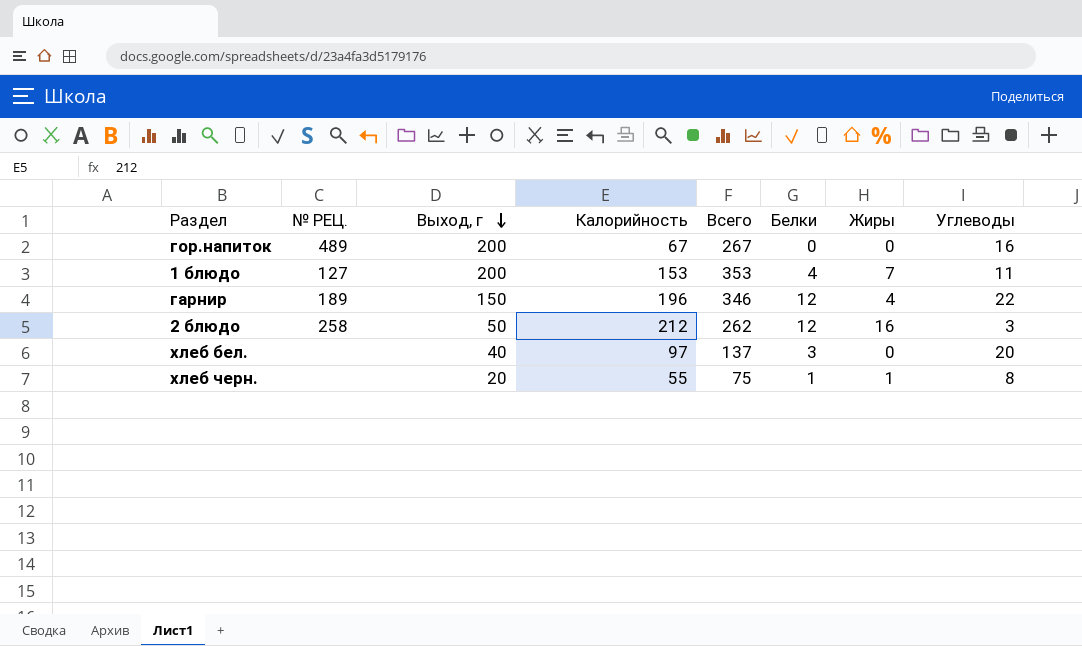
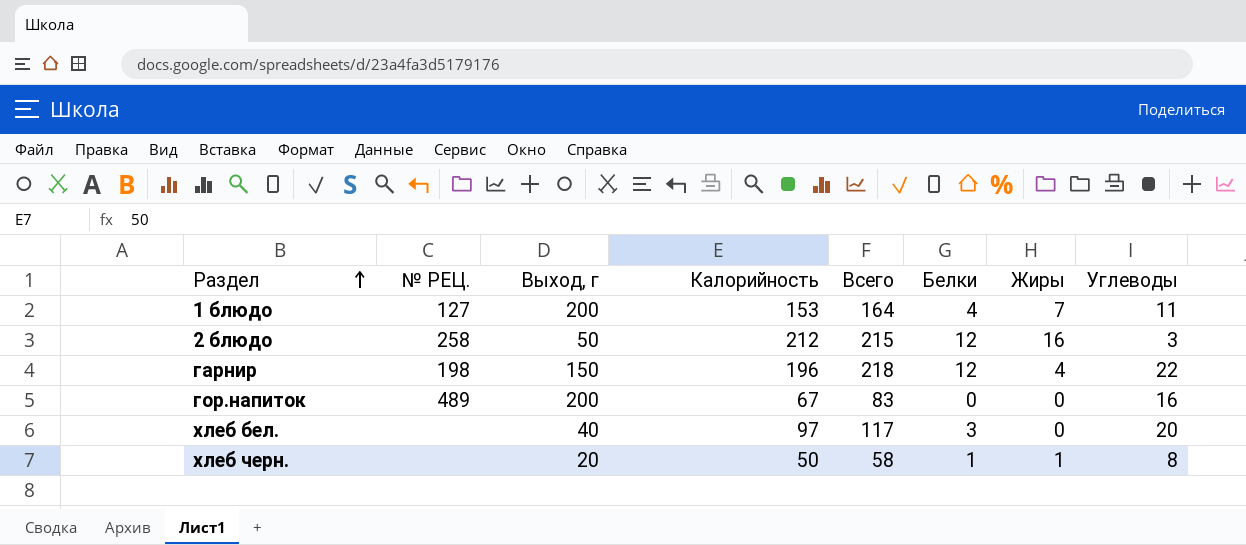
row order: Выход, г descending -> Раздел ascending
column Всего | formula: [Выход, г] + [Калорийность] -> [Калорийность] + [Углеводы]
гарнир | № РЕЦ.: 189 -> 198
хлеб черн. | Калорийность: 55 -> 50

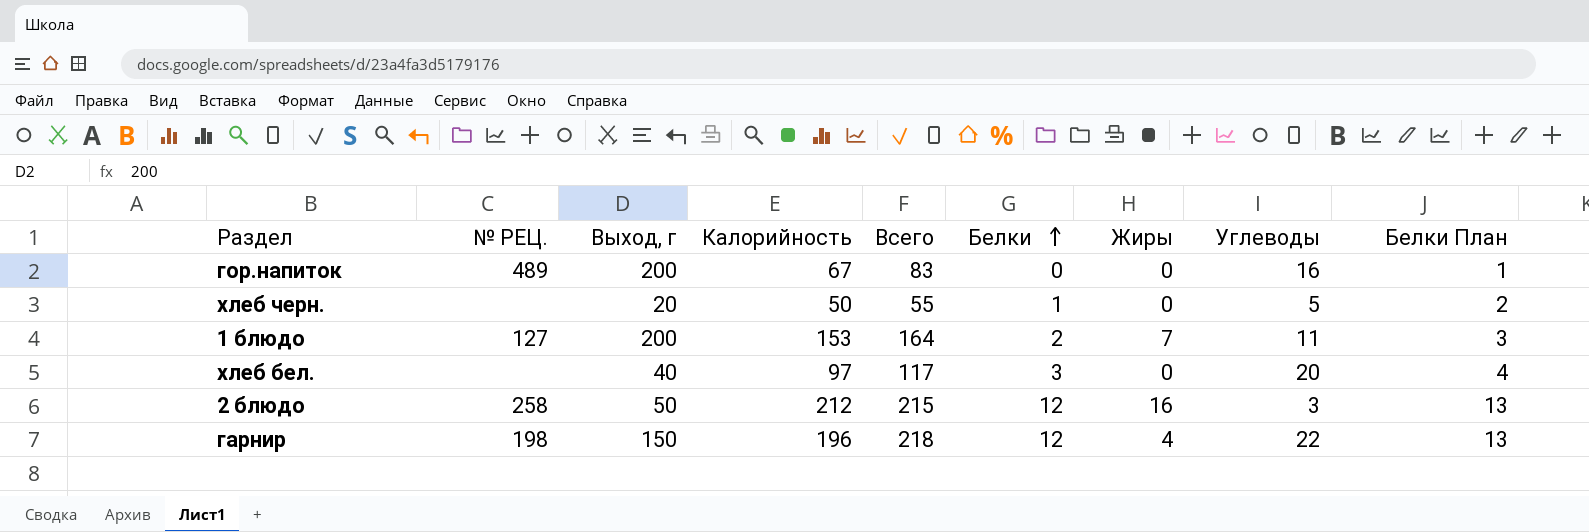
row order: Раздел ascending -> Белки ascending
column Белки План | formula: none -> [Белки] + 1
хлеб черн. | Всего: 58 -> 55
хлеб черн. | Жиры: 1 -> 0
хлеб черн. | Углеводы: 8 -> 5
1 блюдо | Белки: 4 -> 2

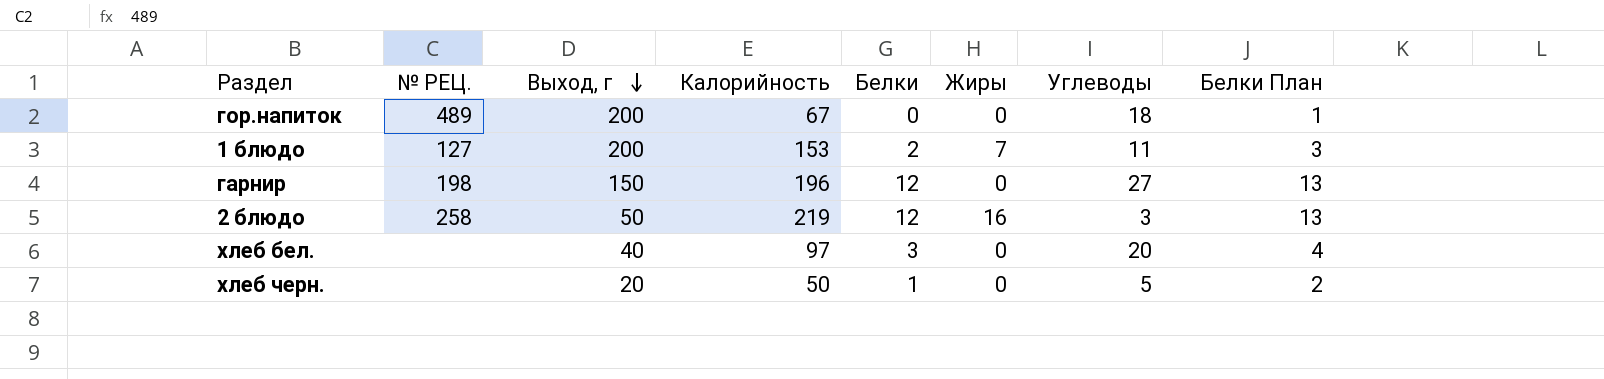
row order: Белки ascending -> Выход, г descending
column Всего | formula: [Калорийность] + [Углеводы] -> none
гор.напиток | Углеводы: 16 -> 18
гарнир | Жиры: 4 -> 0
гарнир | Углеводы: 22 -> 27
2 блюдо | Калорийность: 212 -> 219

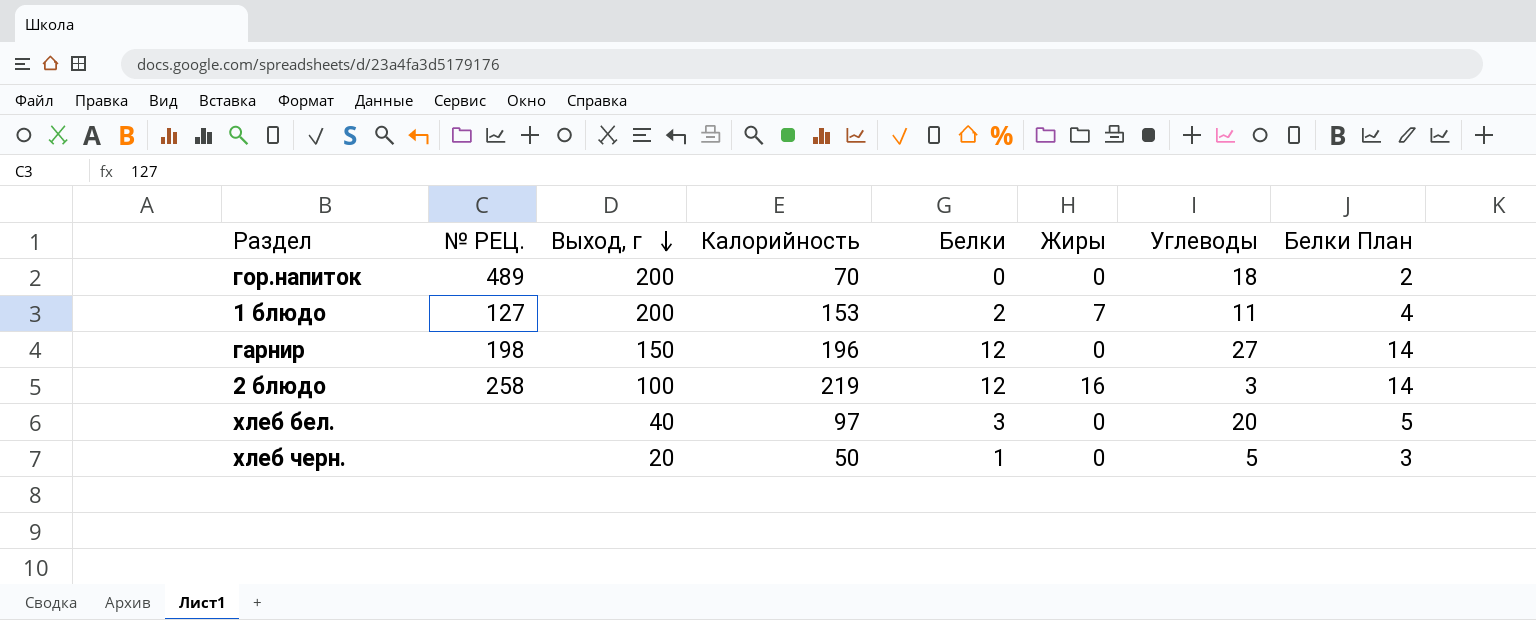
column Белки План | formula: [Белки] + 1 -> [Белки] + 2
гор.напиток | Калорийность: 67 -> 70
2 блюдо | Выход, г: 50 -> 100

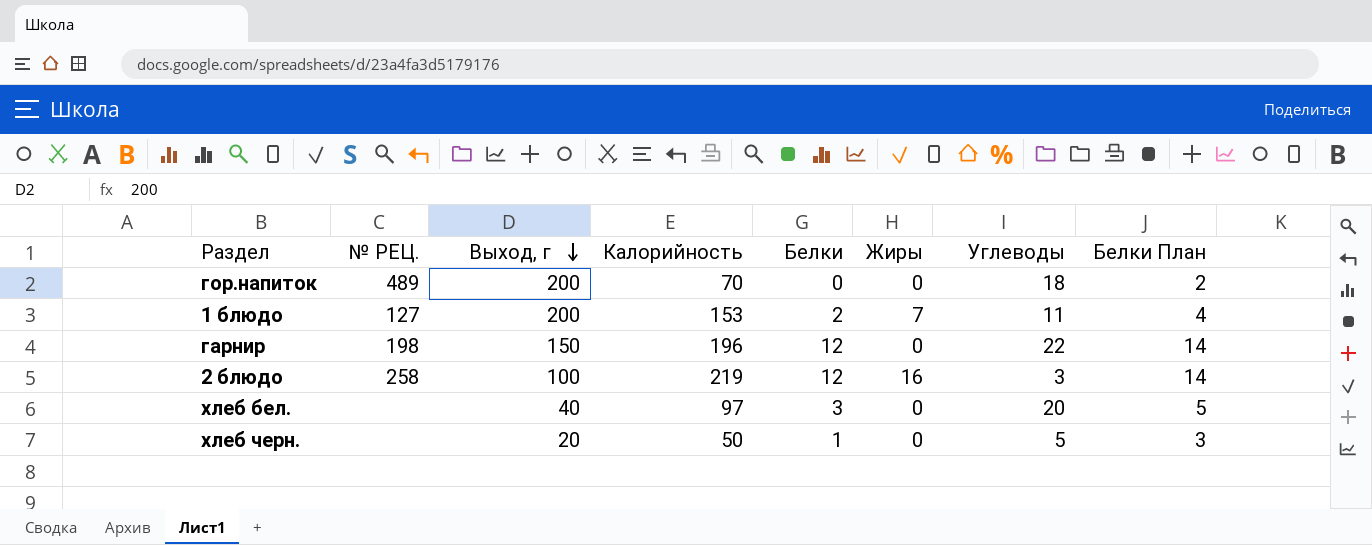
гарнир | Углеводы: 27 -> 22

